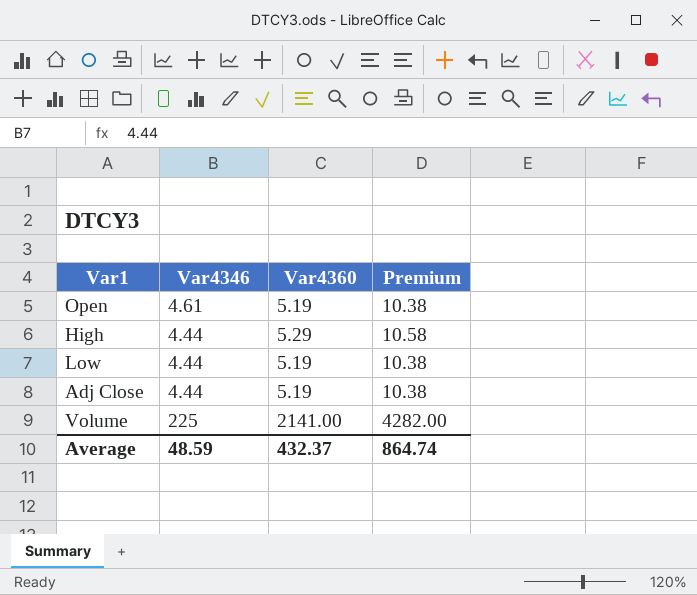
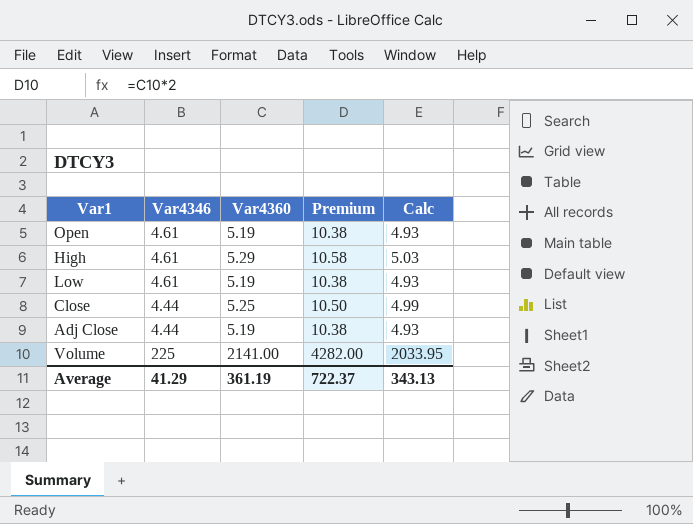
column Calc | formula: none -> [Var4360] * 0.95
High | Var4346: 4.44 -> 4.61
Low | Var4346: 4.44 -> 4.61
row Close: none -> 4.44 | 5.25 | 10.50 | 4.99
Average | Var4346: 48.59 -> 41.29
Average | Var4360: 432.37 -> 361.19
Average | Premium: 864.74 -> 722.37

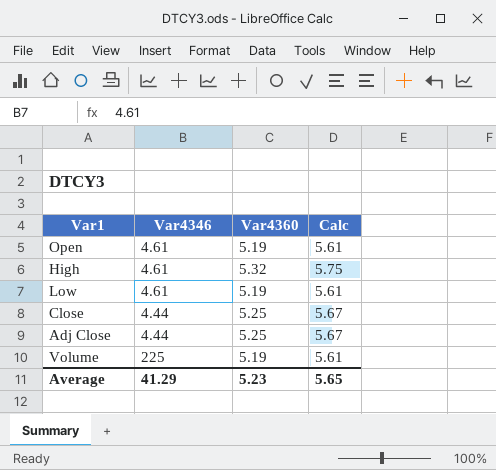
column Premium | formula: [Var4360] * 2 -> none
column Calc | formula: [Var4360] * 0.95 -> [Var4360] * 1.08
High | Var4360: 5.29 -> 5.32
Adj Close | Var4360: 5.19 -> 5.25
Volume | Var4360: 2141.00 -> 5.19
Average | Var4360: 361.19 -> 5.23
Average | Calc: 343.13 -> 5.65

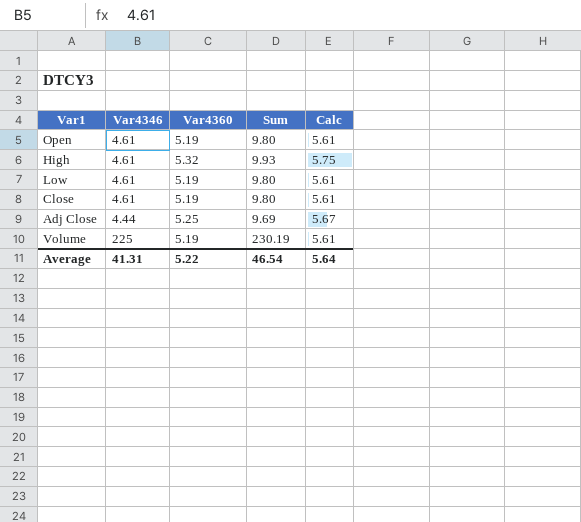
column Sum | formula: none -> [Var4346] + [Var4360]
Close | Var4346: 4.44 -> 4.61
Close | Var4360: 5.25 -> 5.19
Close | Calc: 5.67 -> 5.61
Average | Var4346: 41.29 -> 41.31
Average | Var4360: 5.23 -> 5.22
Average | Calc: 5.65 -> 5.64

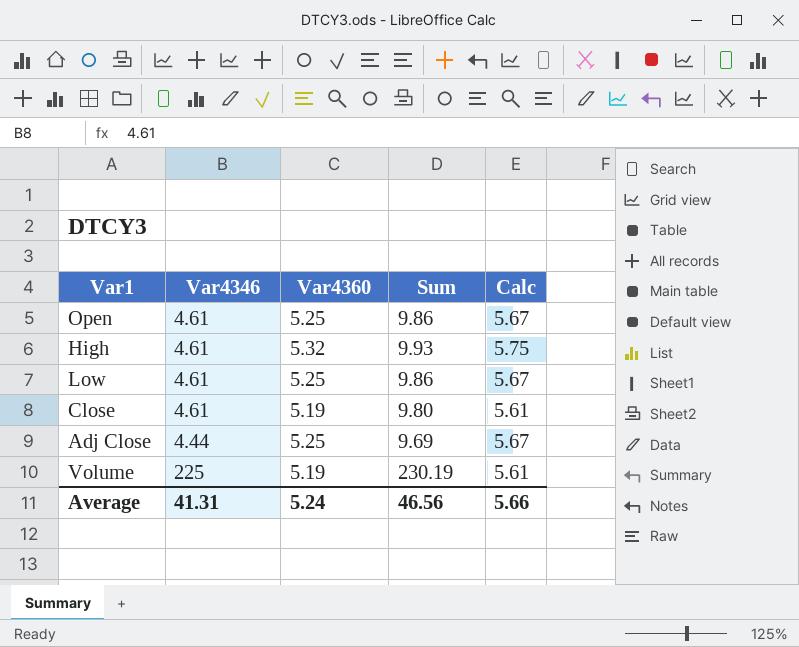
Open | Var4360: 5.19 -> 5.25
Open | Sum: 9.80 -> 9.86
Open | Calc: 5.61 -> 5.67
Low | Var4360: 5.19 -> 5.25
Low | Sum: 9.80 -> 9.86
Low | Calc: 5.61 -> 5.67
Average | Var4360: 5.22 -> 5.24
Average | Sum: 46.54 -> 46.56
Average | Calc: 5.64 -> 5.66

